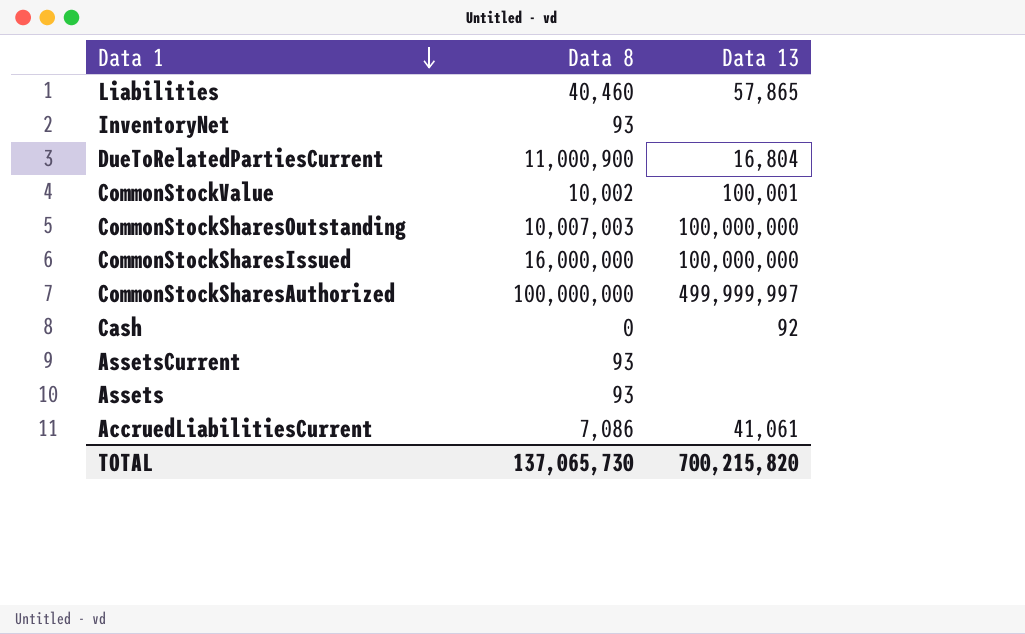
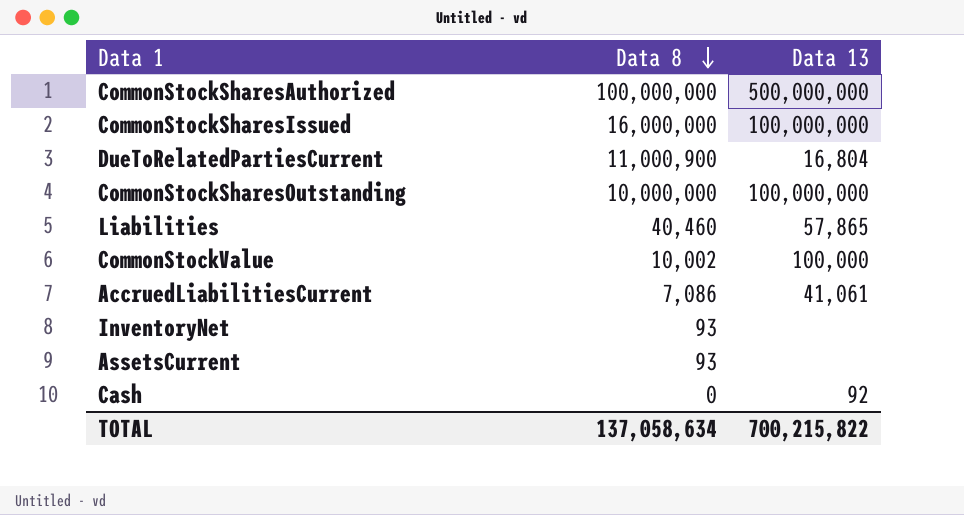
row order: Data 1 descending -> Data 8 descending
row Assets: 93 | none -> none
CommonStockSharesAuthorized | Data 13: 499,999,997 -> 500,000,000
CommonStockSharesOutstanding | Data 8: 10,007,003 -> 10,000,000
CommonStockValue | Data 13: 100,001 -> 100,000
TOTAL | Data 8: 137,065,730 -> 137,058,634
TOTAL | Data 13: 700,215,820 -> 700,215,822

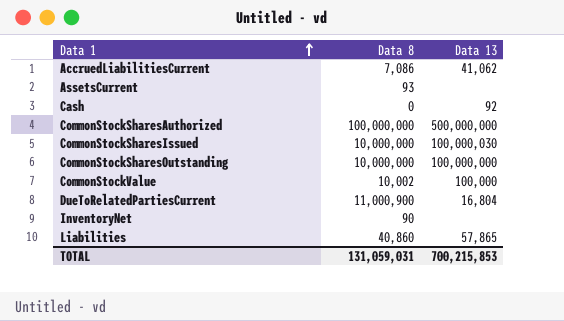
row order: Data 8 descending -> Data 1 ascending
AccruedLiabilitiesCurrent | Data 13: 41,061 -> 41,062
CommonStockSharesIssued | Data 8: 16,000,000 -> 10,000,000
CommonStockSharesIssued | Data 13: 100,000,000 -> 100,000,030
InventoryNet | Data 8: 93 -> 90
Liabilities | Data 8: 40,460 -> 40,860
TOTAL | Data 8: 137,058,634 -> 131,059,031
TOTAL | Data 13: 700,215,822 -> 700,215,853

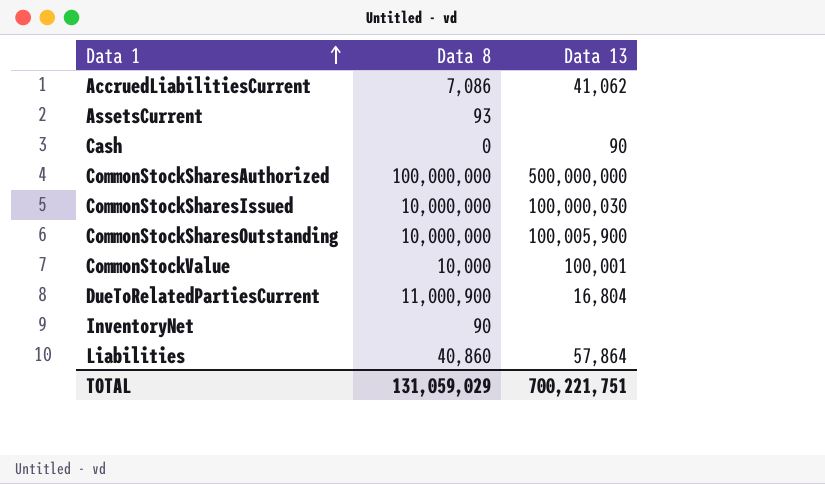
Cash | Data 13: 92 -> 90
CommonStockSharesOutstanding | Data 13: 100,000,000 -> 100,005,900
CommonStockValue | Data 8: 10,002 -> 10,000
CommonStockValue | Data 13: 100,000 -> 100,001
Liabilities | Data 13: 57,865 -> 57,864
TOTAL | Data 8: 131,059,031 -> 131,059,029
TOTAL | Data 13: 700,215,853 -> 700,221,751

